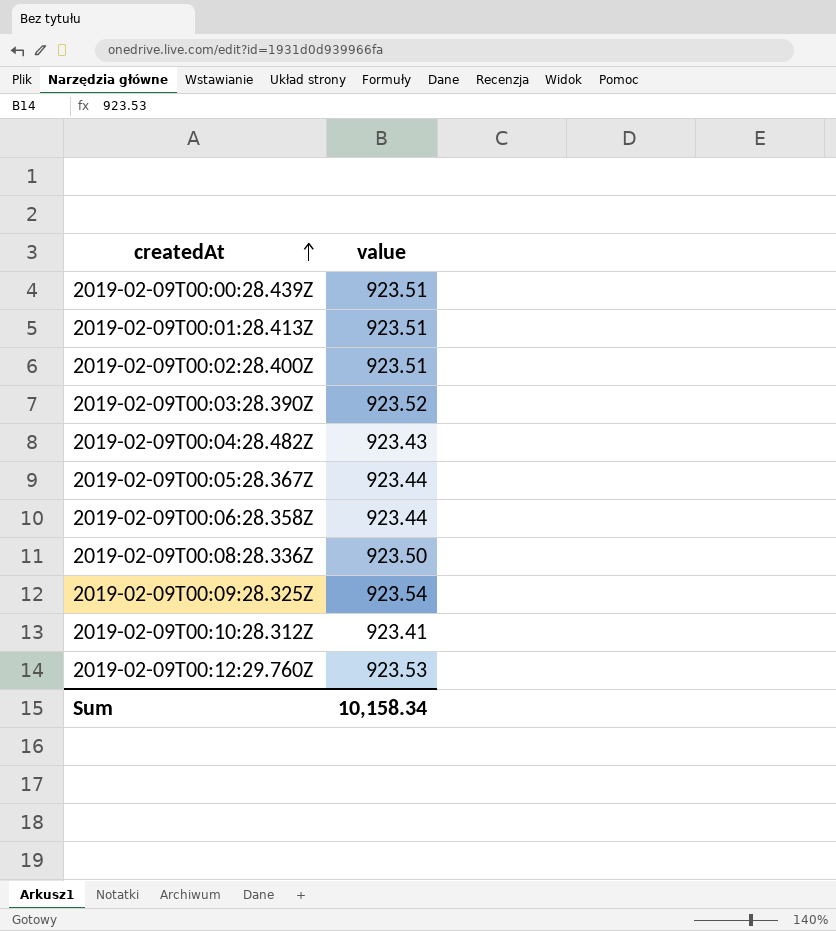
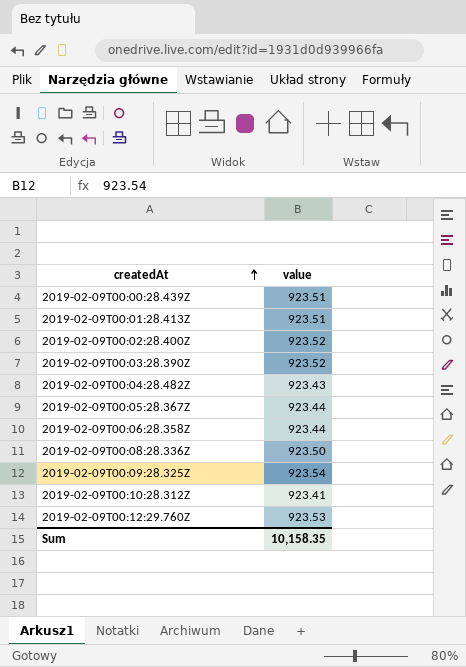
2019-02-09T00:02:28.400Z | value: 923.51 -> 923.52
Sum | value: 10,158.34 -> 10,158.35

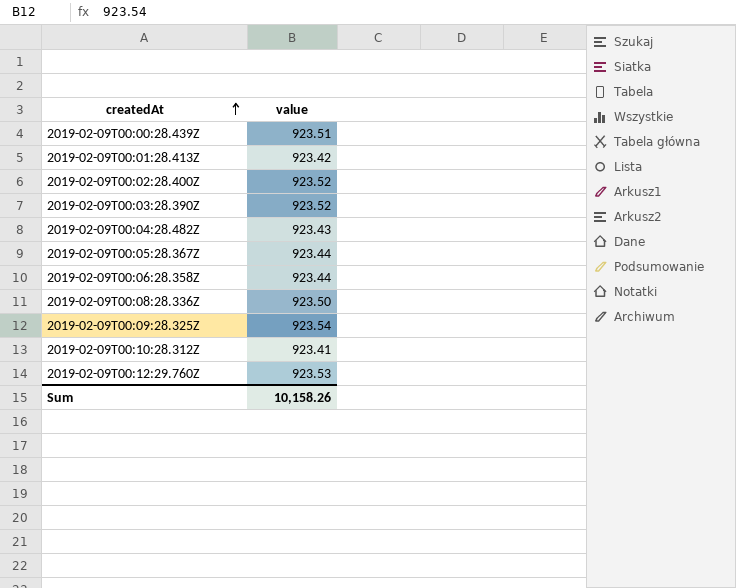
2019-02-09T00:01:28.413Z | value: 923.51 -> 923.42
Sum | value: 10,158.35 -> 10,158.26

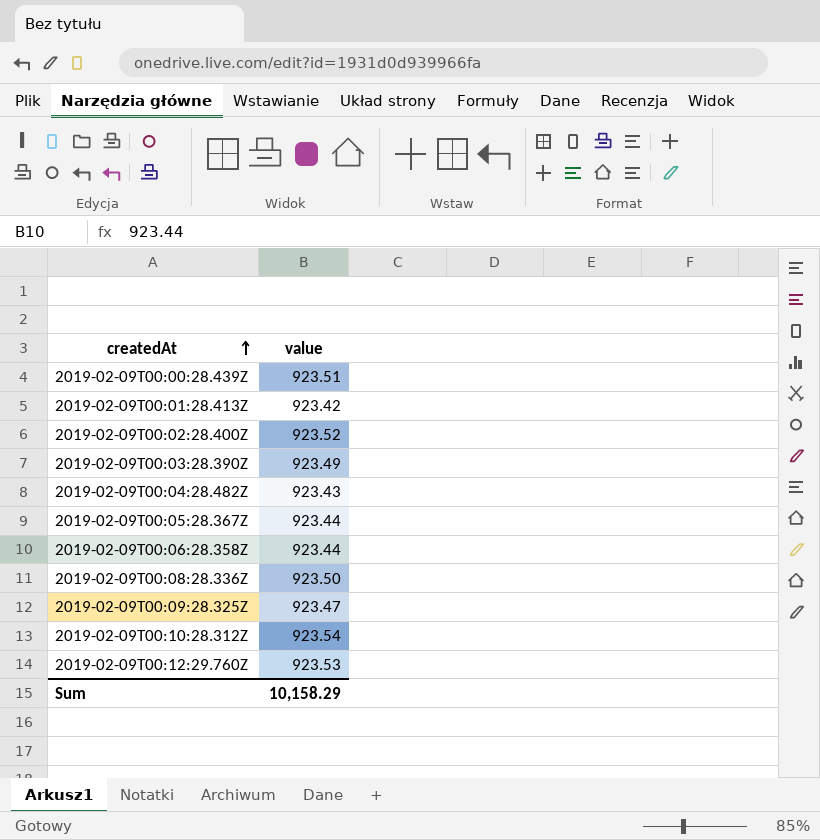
2019-02-09T00:03:28.390Z | value: 923.52 -> 923.49
2019-02-09T00:09:28.325Z | value: 923.54 -> 923.47
2019-02-09T00:10:28.312Z | value: 923.41 -> 923.54
Sum | value: 10,158.26 -> 10,158.29

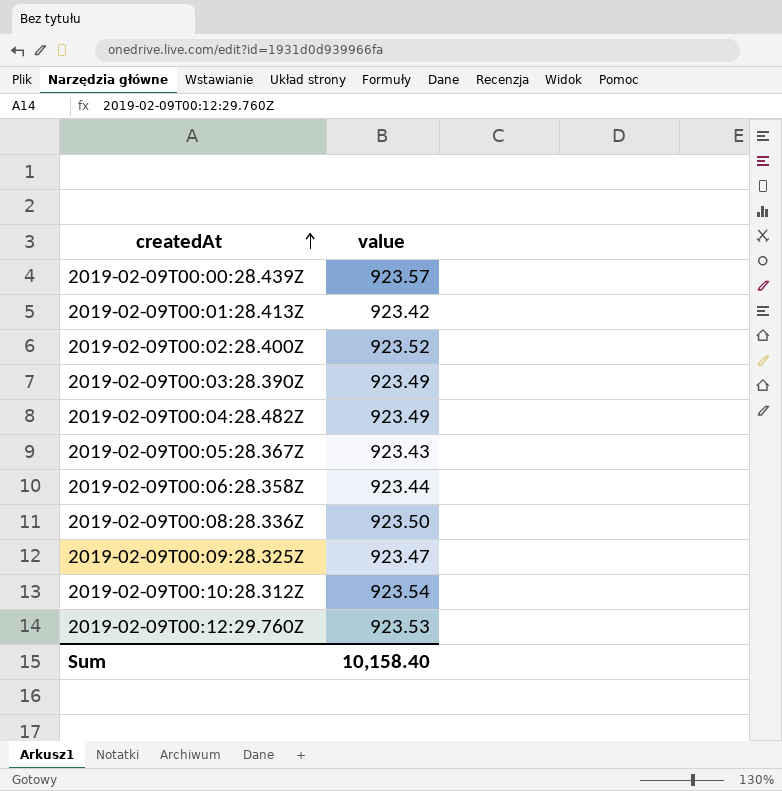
2019-02-09T00:00:28.439Z | value: 923.51 -> 923.57
2019-02-09T00:04:28.482Z | value: 923.43 -> 923.49
2019-02-09T00:05:28.367Z | value: 923.44 -> 923.43
Sum | value: 10,158.29 -> 10,158.40

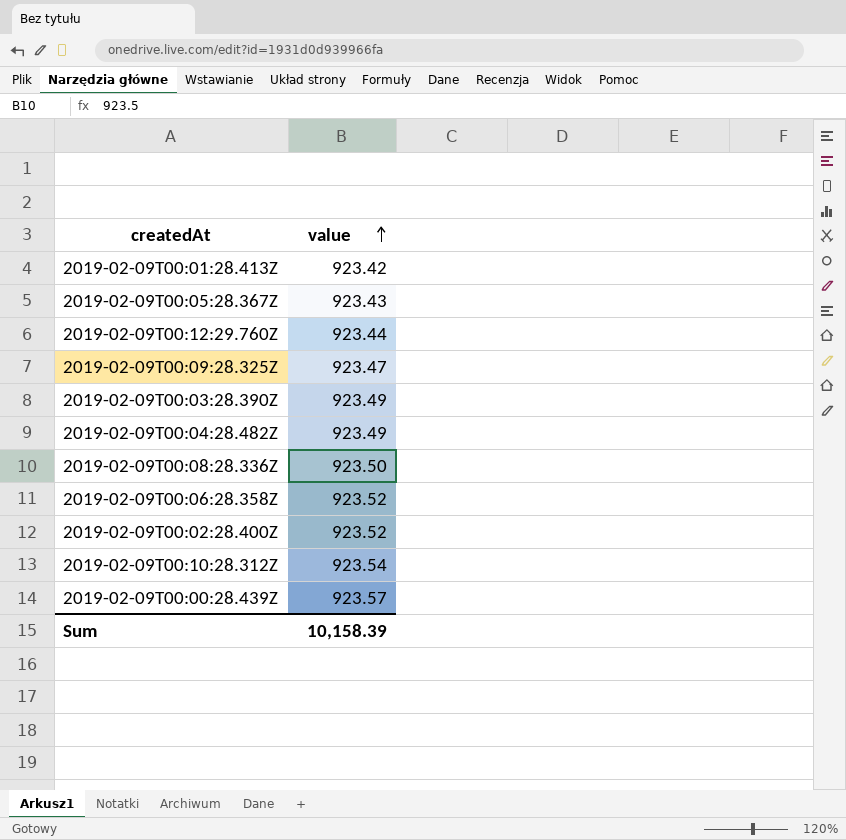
row order: createdAt ascending -> value ascending
2019-02-09T00:12:29.760Z | value: 923.53 -> 923.44
2019-02-09T00:06:28.358Z | value: 923.44 -> 923.52
Sum | value: 10,158.40 -> 10,158.39

